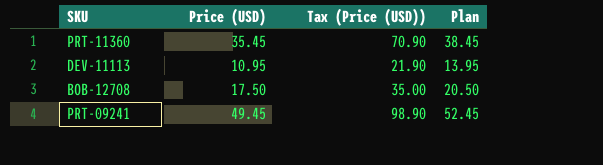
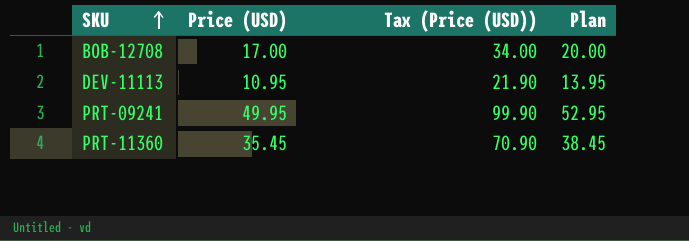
row order: none -> SKU ascending
BOB-12708 | Price (USD): 17.50 -> 17.00
BOB-12708 | Tax (Price (USD)): 35.00 -> 34.00
BOB-12708 | Plan: 20.50 -> 20.00
PRT-09241 | Price (USD): 49.45 -> 49.95
PRT-09241 | Tax (Price (USD)): 98.90 -> 99.90
PRT-09241 | Plan: 52.45 -> 52.95

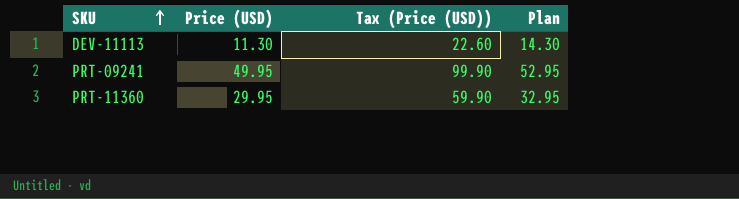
row BOB-12708: 17.00 | 34.00 | 20.00 -> none
DEV-11113 | Price (USD): 10.95 -> 11.30
DEV-11113 | Tax (Price (USD)): 21.90 -> 22.60
DEV-11113 | Plan: 13.95 -> 14.30
PRT-11360 | Price (USD): 35.45 -> 29.95
PRT-11360 | Tax (Price (USD)): 70.90 -> 59.90
PRT-11360 | Plan: 38.45 -> 32.95

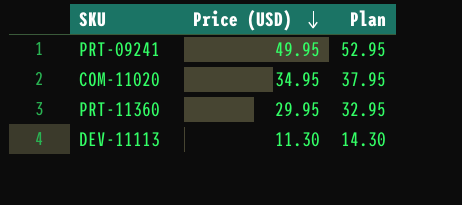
row order: SKU ascending -> Price (USD) descending
column Tax (Price (USD)) | formula: [Price (USD)] * 2 -> none
row COM-11020: none -> 34.95 | 37.95

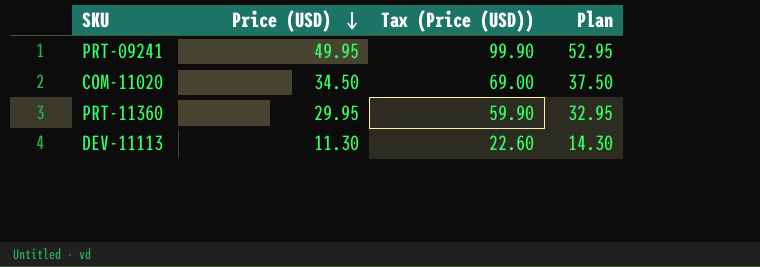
column Tax (Price (USD)) | formula: none -> [Price (USD)] * 2
COM-11020 | Price (USD): 34.95 -> 34.50
COM-11020 | Plan: 37.95 -> 37.50

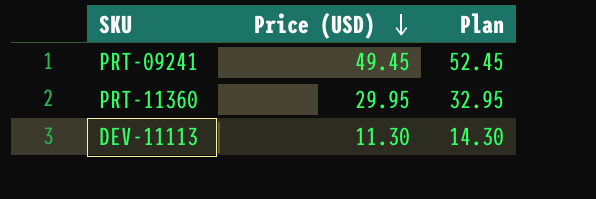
column Tax (Price (USD)) | formula: [Price (USD)] * 2 -> none
row COM-11020: 34.50 | 69.00 | 37.50 -> none
PRT-09241 | Price (USD): 49.95 -> 49.45
PRT-09241 | Plan: 52.95 -> 52.45

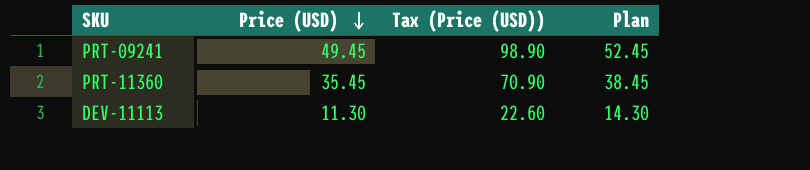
column Tax (Price (USD)) | formula: none -> [Price (USD)] * 2
PRT-11360 | Price (USD): 29.95 -> 35.45
PRT-11360 | Plan: 32.95 -> 38.45

